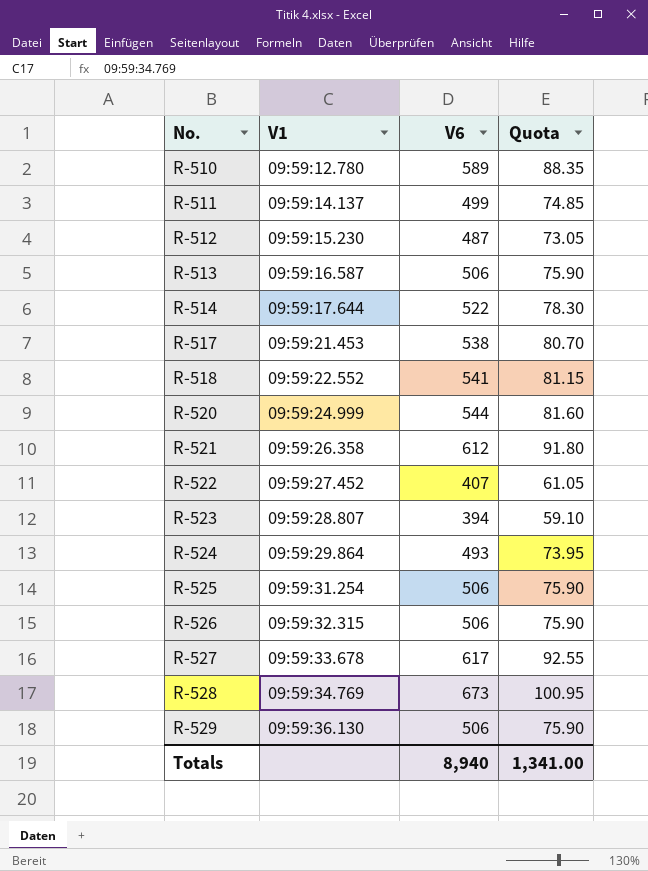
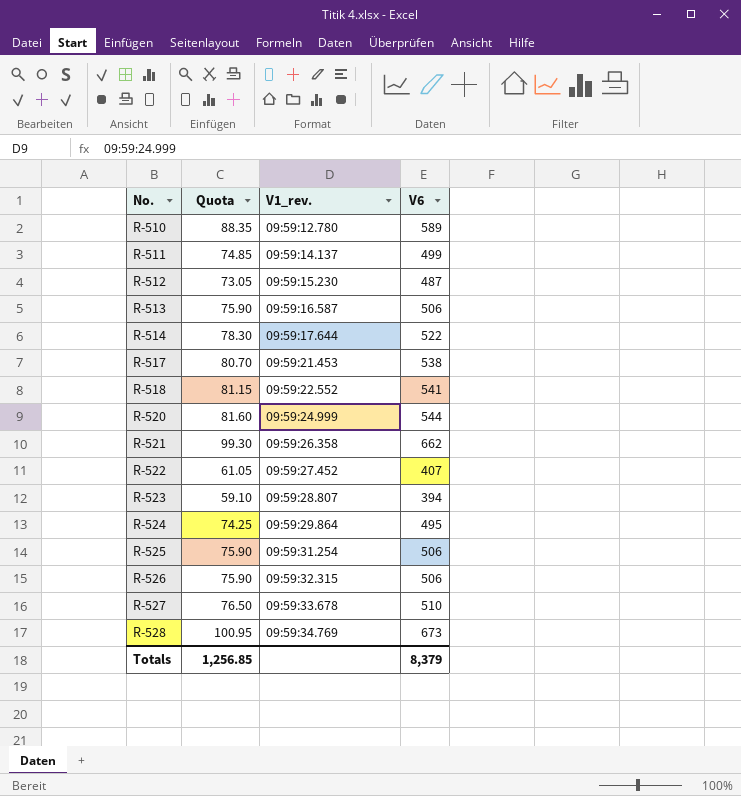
column Quota | position: 4 -> 2
column name: V1 -> V1_rev.
row R-529: 09:59:36.130 | 506 | 75.90 -> none
R-521 | Quota: 91.80 -> 99.30
R-521 | V6: 612 -> 662
R-524 | Quota: 73.95 -> 74.25
R-524 | V6: 493 -> 495
R-527 | Quota: 92.55 -> 76.50
R-527 | V6: 617 -> 510
Totals | Quota: 1,341.00 -> 1,256.85
Totals | V6: 8,940 -> 8,379

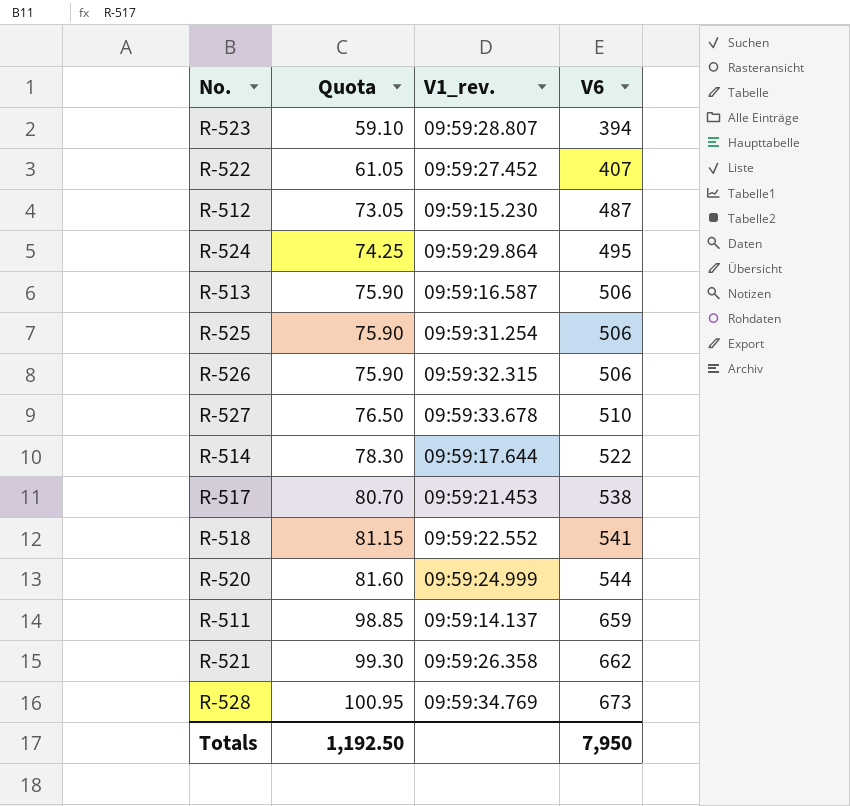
row order: No. ascending -> Quota ascending
row R-510: 88.35 | 09:59:12.780 | 589 -> none
R-511 | Quota: 74.85 -> 98.85
R-511 | V6: 499 -> 659
Totals | Quota: 1,256.85 -> 1,192.50
Totals | V6: 8,379 -> 7,950

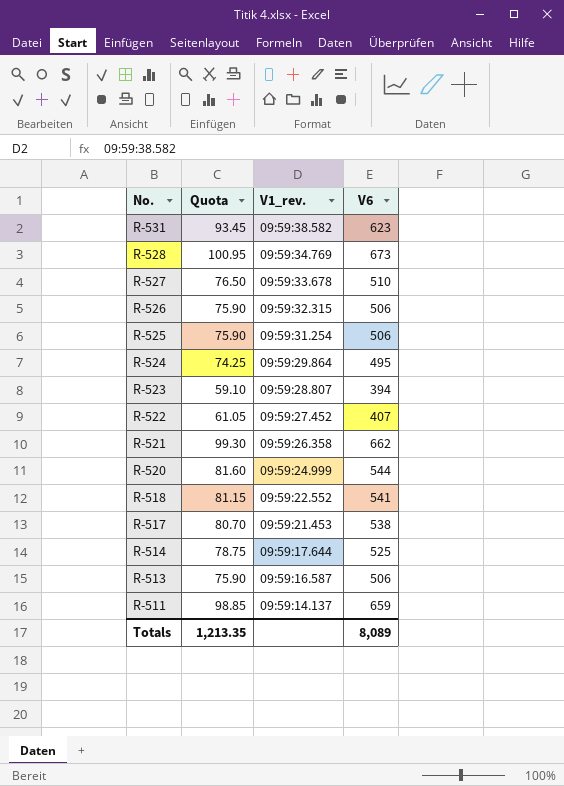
row order: Quota ascending -> No. descending
row R-512: 73.05 | 09:59:15.230 | 487 -> none
row R-531: none -> 93.45 | 09:59:38.582 | 623
R-514 | Quota: 78.30 -> 78.75
R-514 | V6: 522 -> 525
Totals | Quota: 1,192.50 -> 1,213.35
Totals | V6: 7,950 -> 8,089

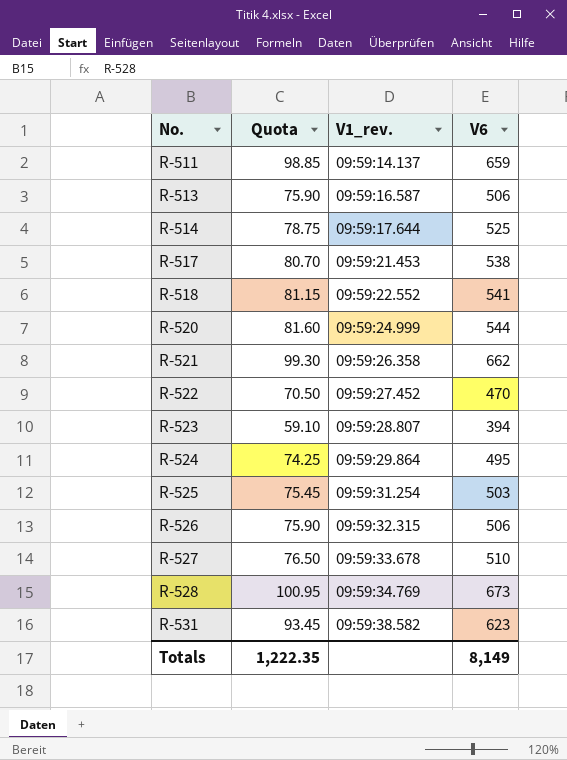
row order: No. descending -> No. ascending
R-522 | Quota: 61.05 -> 70.50
R-522 | V6: 407 -> 470
R-525 | Quota: 75.90 -> 75.45
R-525 | V6: 506 -> 503
Totals | Quota: 1,213.35 -> 1,222.35
Totals | V6: 8,089 -> 8,149

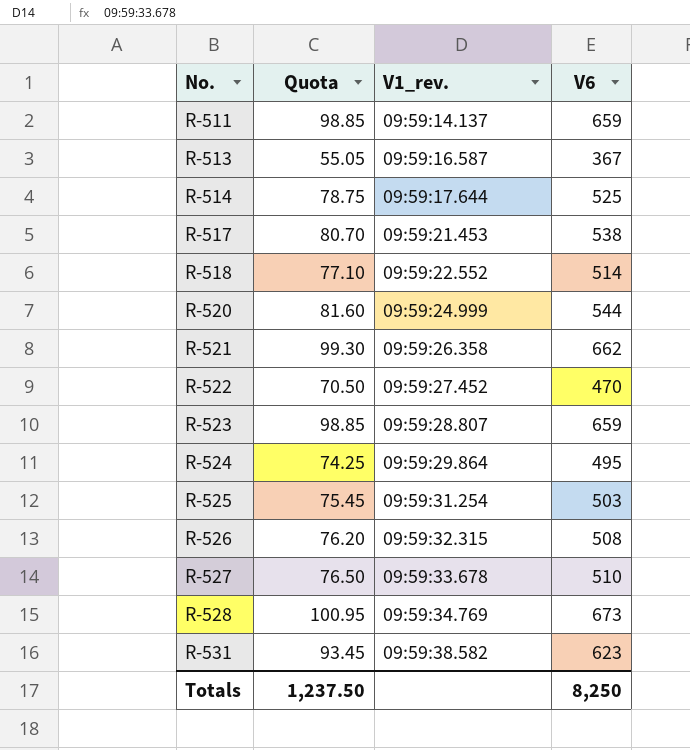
R-513 | Quota: 75.90 -> 55.05
R-513 | V6: 506 -> 367
R-518 | Quota: 81.15 -> 77.10
R-518 | V6: 541 -> 514
R-523 | Quota: 59.10 -> 98.85
R-523 | V6: 394 -> 659
R-526 | Quota: 75.90 -> 76.20
R-526 | V6: 506 -> 508
Totals | Quota: 1,222.35 -> 1,237.50
Totals | V6: 8,149 -> 8,250

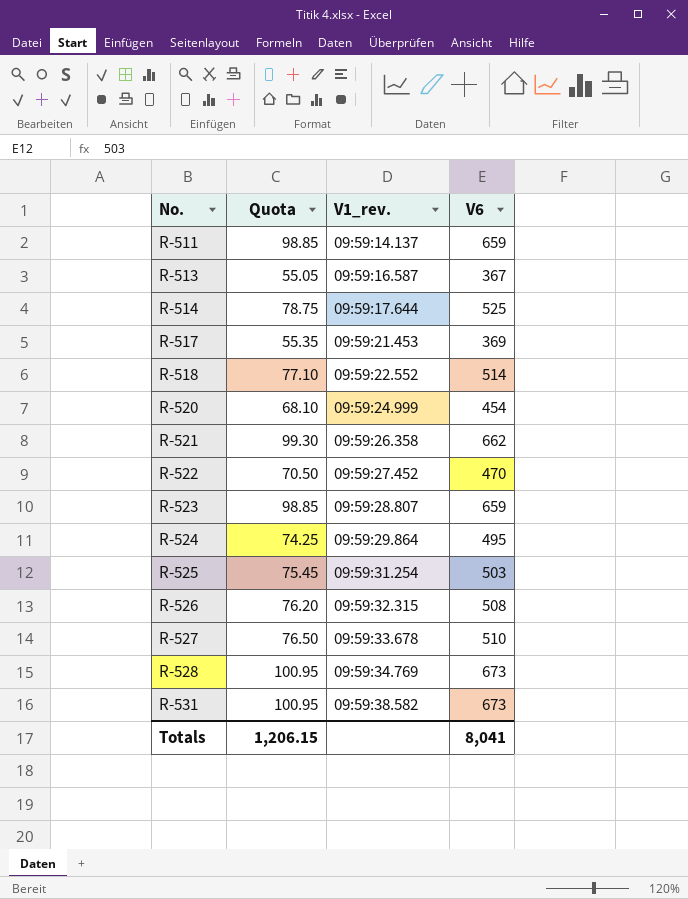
R-517 | Quota: 80.70 -> 55.35
R-517 | V6: 538 -> 369
R-520 | Quota: 81.60 -> 68.10
R-520 | V6: 544 -> 454
R-531 | Quota: 93.45 -> 100.95
R-531 | V6: 623 -> 673
Totals | Quota: 1,237.50 -> 1,206.15
Totals | V6: 8,250 -> 8,041

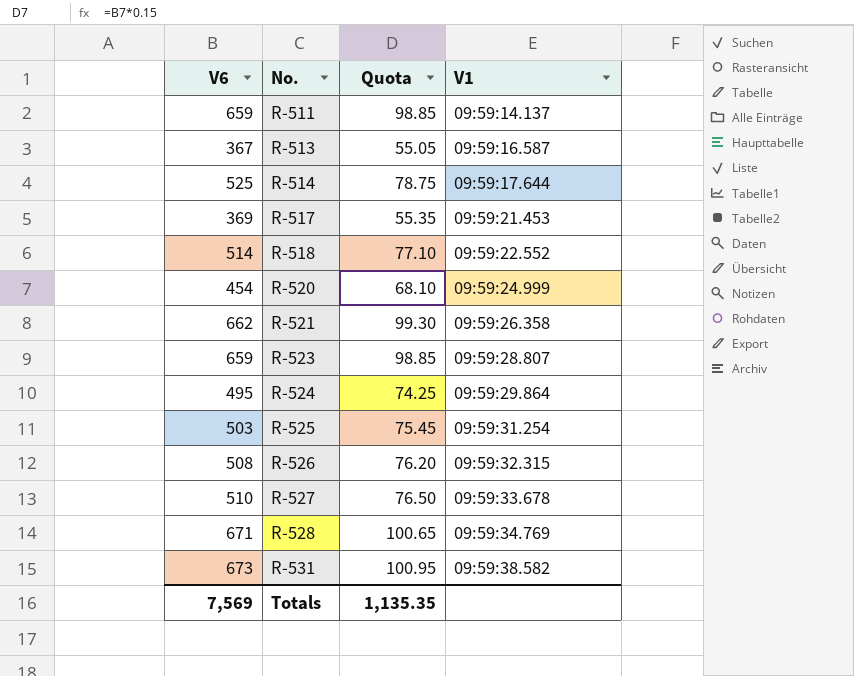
column V6 | position: 4 -> 1
column name: V1_rev. -> V1
row R-522: 70.50 | 09:59:27.452 | 470 -> none
R-528 | V6: 673 -> 671
R-528 | Quota: 100.95 -> 100.65
Totals | V6: 8,041 -> 7,569
Totals | Quota: 1,206.15 -> 1,135.35

